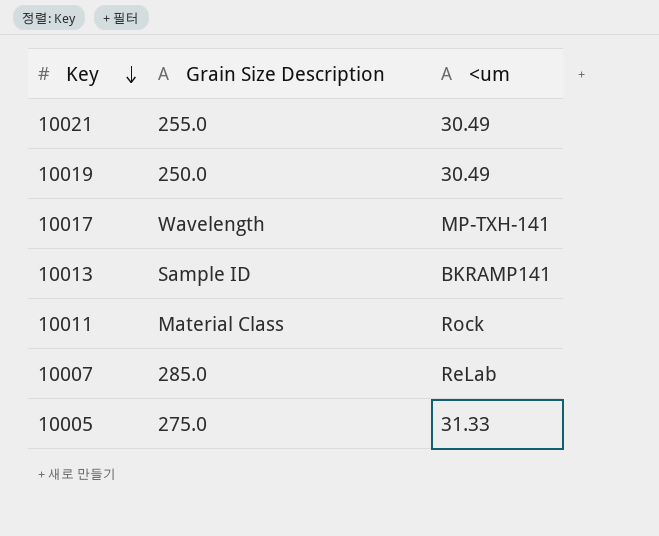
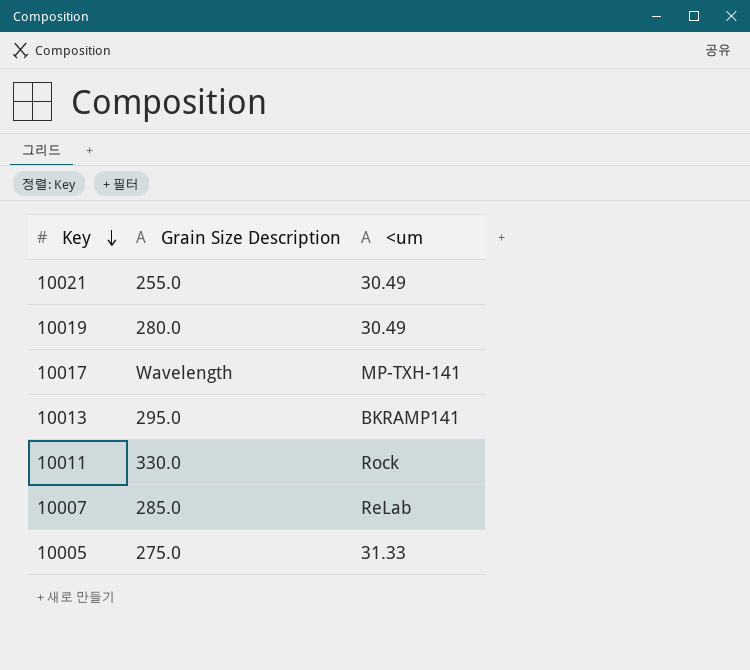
10019 | Grain Size Description: 250.0 -> 280.0
10013 | Grain Size Description: Sample ID -> 295.0
10011 | Grain Size Description: Material Class -> 330.0

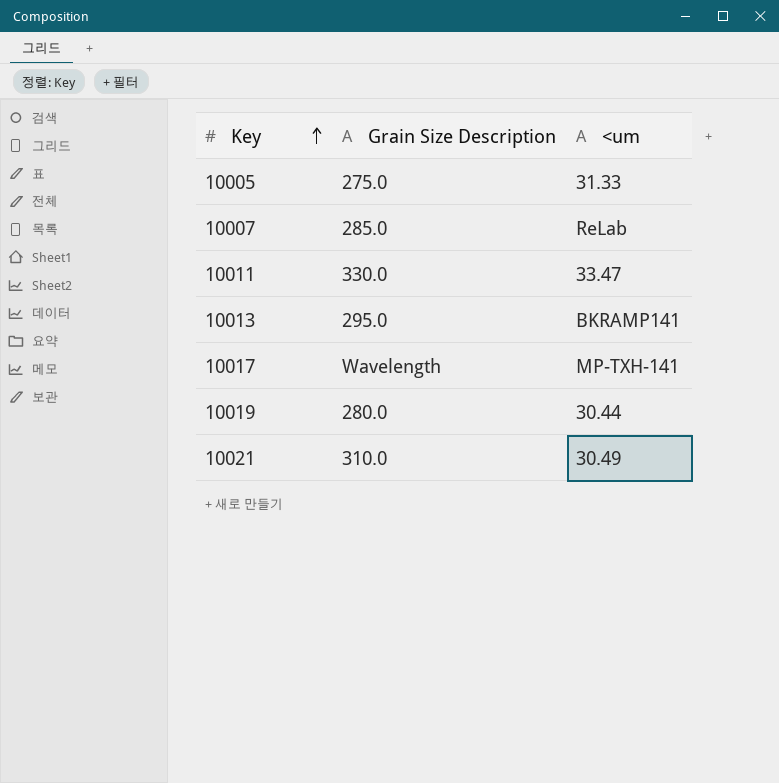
row order: Key descending -> Key ascending
10011 | <um: Rock -> 33.47
10019 | <um: 30.49 -> 30.44
10021 | Grain Size Description: 255.0 -> 310.0

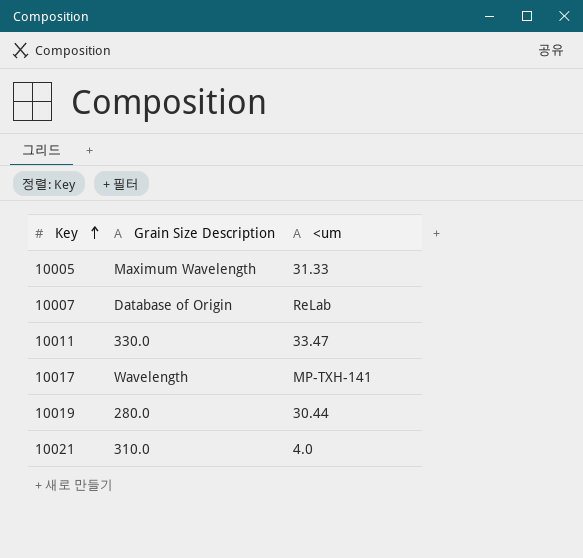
row 10013: 295.0 | BKRAMP141 -> none
10005 | Grain Size Description: 275.0 -> Maximum Wavelength
10007 | Grain Size Description: 285.0 -> Database of Origin
10021 | <um: 30.49 -> 4.0

